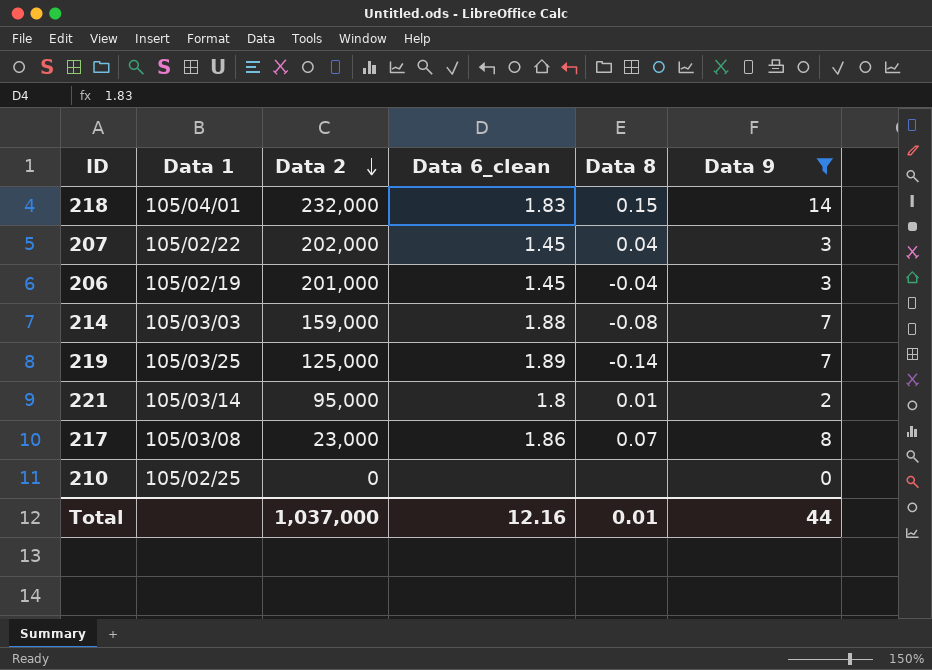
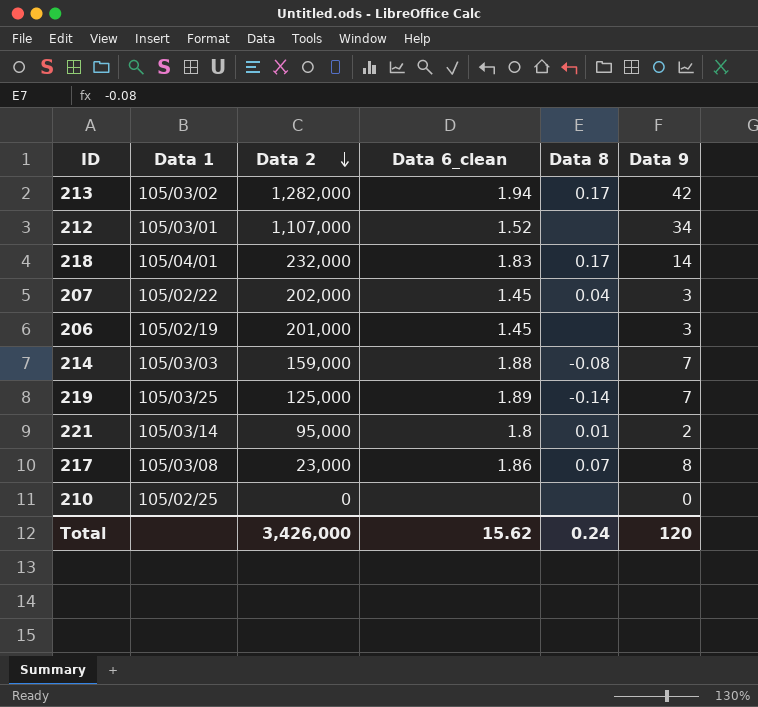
filter: Data 9 <= 14 -> none
218 | Data 8: 0.15 -> 0.17
206 | Data 8: -0.04 -> none
Total | Data 2: 1,037,000 -> 3,426,000
Total | Data 6_clean: 12.16 -> 15.62
Total | Data 8: 0.01 -> 0.24
Total | Data 9: 44 -> 120

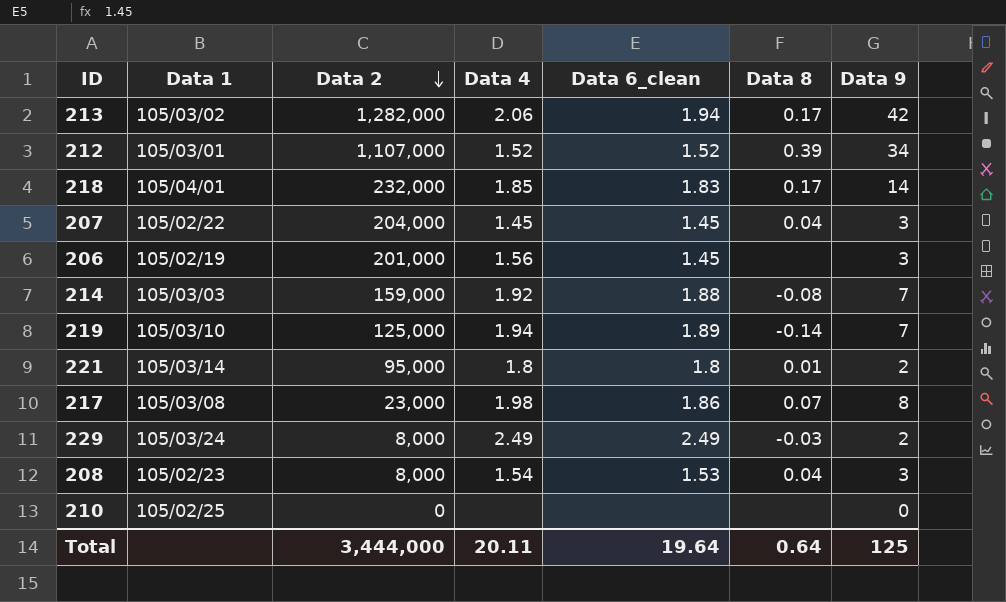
column Data 4 | position: none -> 4
212 | Data 8: none -> 0.39
207 | Data 2: 202,000 -> 204,000
219 | Data 1: 105/03/25 -> 105/03/10
row 229: none -> 105/03/24 | 8,000 | 2.49 | 2.49 | -0.03 | 2
row 208: none -> 105/02/23 | 8,000 | 1.54 | 1.53 | 0.04 | 3
Total | Data 2: 3,426,000 -> 3,444,000
Total | Data 6_clean: 15.62 -> 19.64
Total | Data 8: 0.24 -> 0.64
Total | Data 9: 120 -> 125

